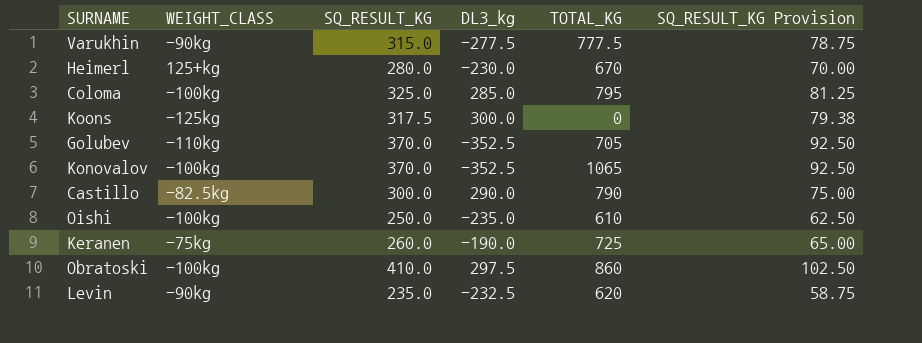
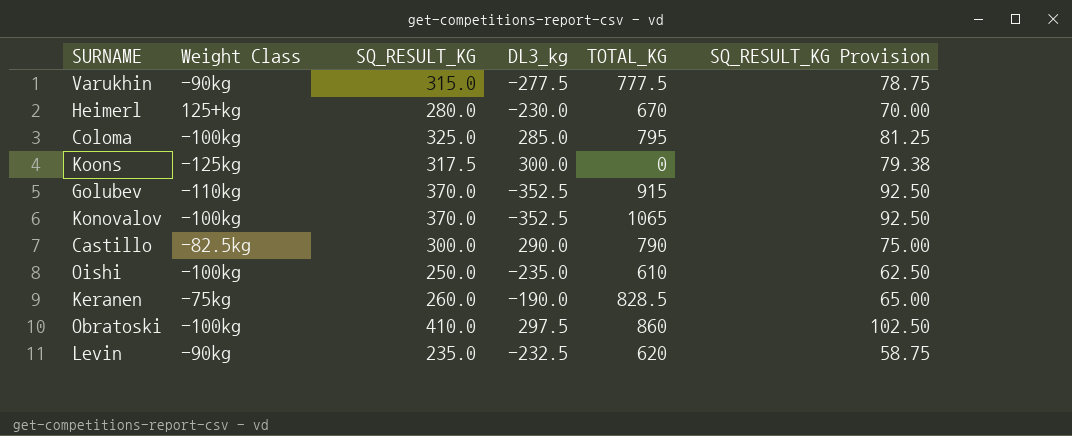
column name: WEIGHT_CLASS -> Weight Class
Golubev | TOTAL_KG: 705 -> 915
Keranen | TOTAL_KG: 725 -> 828.5

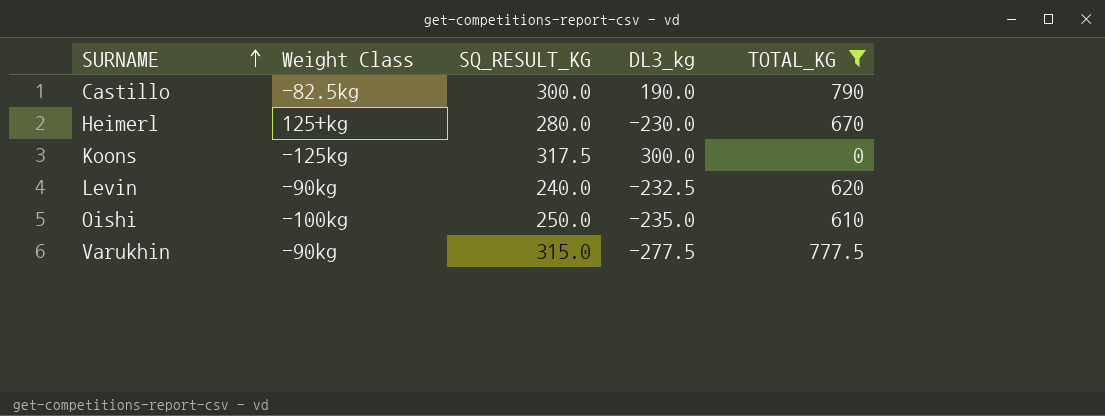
filter: none -> TOTAL_KG <= 790
row order: none -> SURNAME ascending
column SQ_RESULT_KG Provision | formula: [SQ_RESULT_KG] * 0.25 -> none
Castillo | DL3_kg: 290.0 -> 190.0
Levin | SQ_RESULT_KG: 235.0 -> 240.0

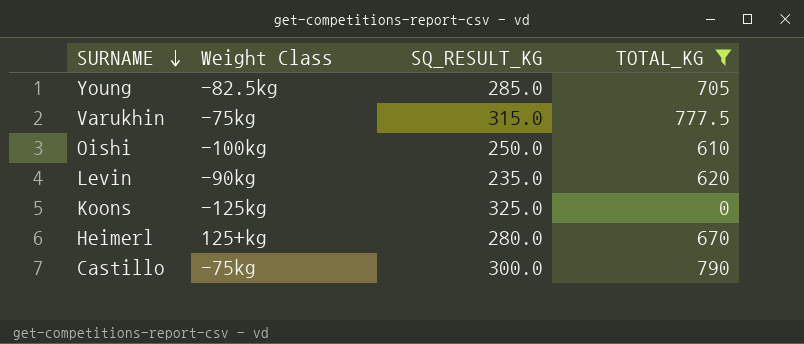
row order: SURNAME ascending -> SURNAME descending
column DL3_kg | position: 4 -> none
row Young: none -> -82.5kg | 285.0 | 705
Varukhin | Weight Class: -90kg -> -75kg
Levin | SQ_RESULT_KG: 240.0 -> 235.0
Koons | SQ_RESULT_KG: 317.5 -> 325.0
Castillo | Weight Class: -82.5kg -> -75kg

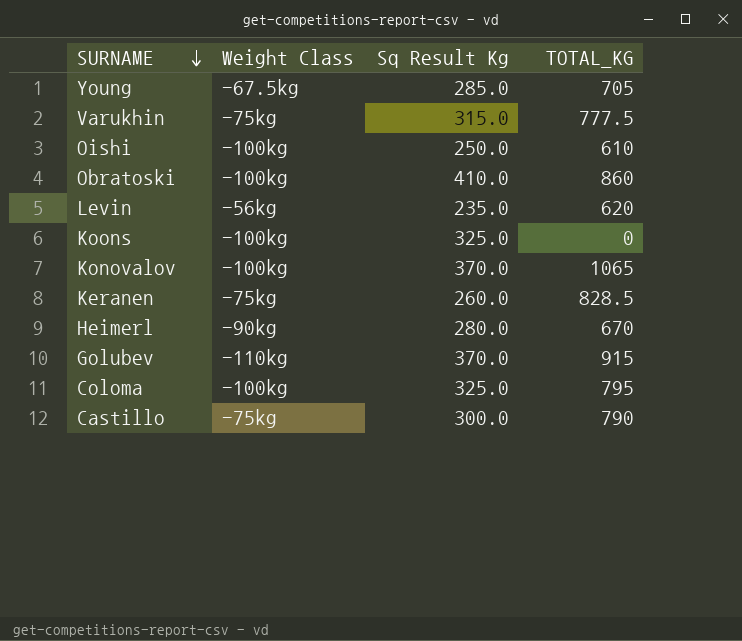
filter: TOTAL_KG <= 790 -> none
column name: SQ_RESULT_KG -> Sq Result Kg
Young | Weight Class: -82.5kg -> -67.5kg
Levin | Weight Class: -90kg -> -56kg
Koons | Weight Class: -125kg -> -100kg
Heimerl | Weight Class: 125+kg -> -90kg

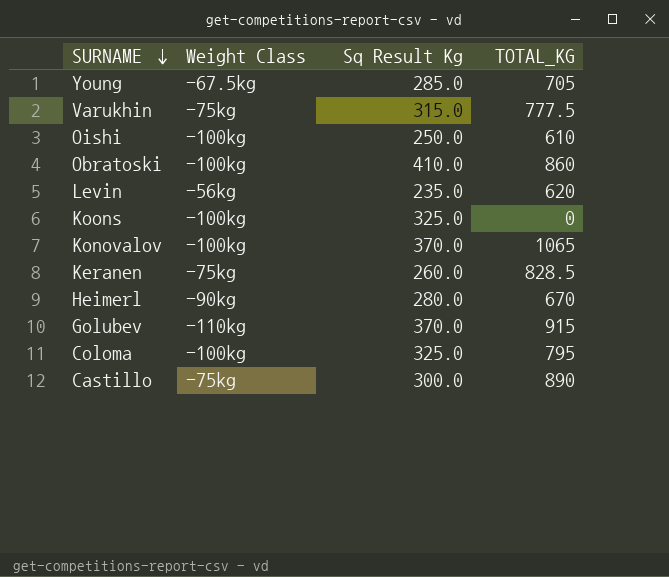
Castillo | TOTAL_KG: 790 -> 890

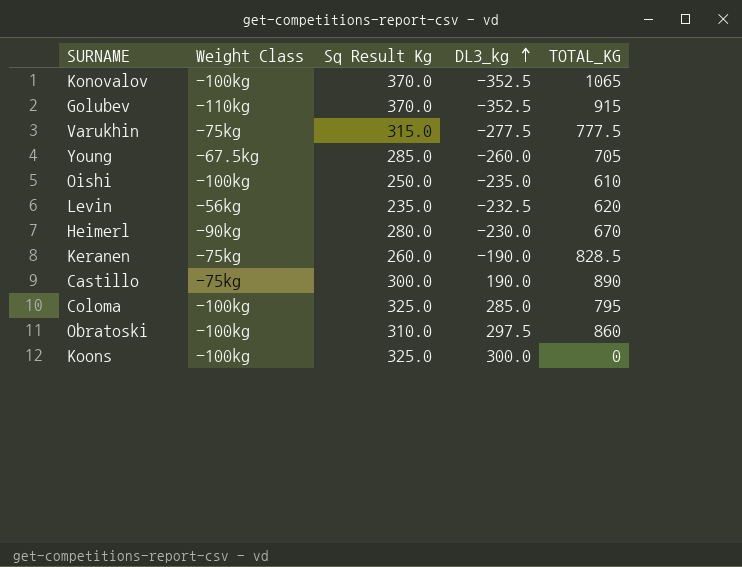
row order: SURNAME descending -> DL3_kg ascending
column DL3_kg | position: none -> 4
Obratoski | Sq Result Kg: 410.0 -> 310.0

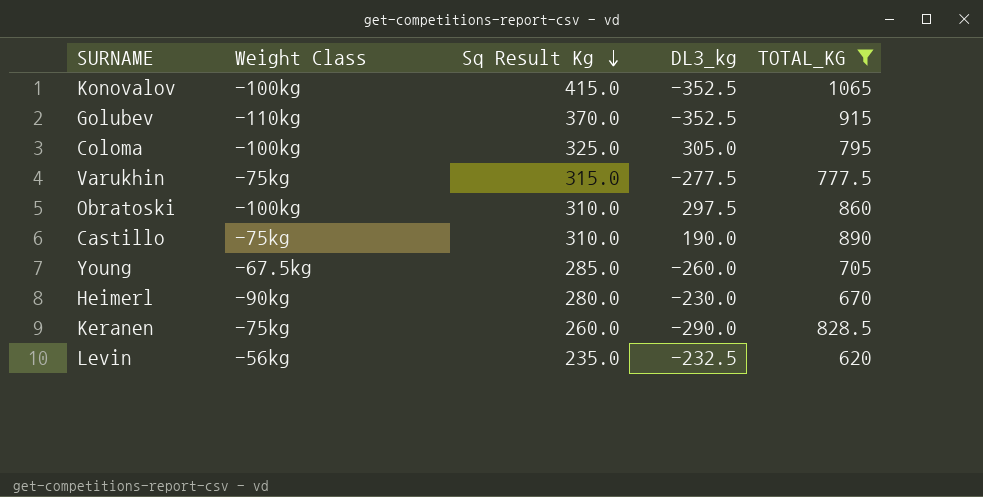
filter: none -> TOTAL_KG >= 620
row order: DL3_kg ascending -> Sq Result Kg descending
Konovalov | Sq Result Kg: 370.0 -> 415.0
Coloma | DL3_kg: 285.0 -> 305.0
Castillo | Sq Result Kg: 300.0 -> 310.0
Keranen | DL3_kg: -190.0 -> -290.0

